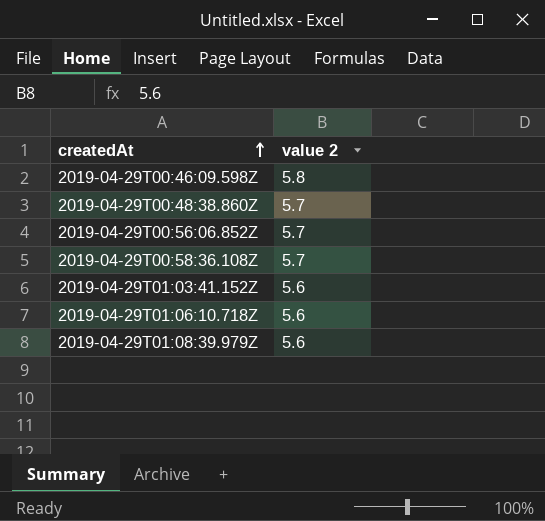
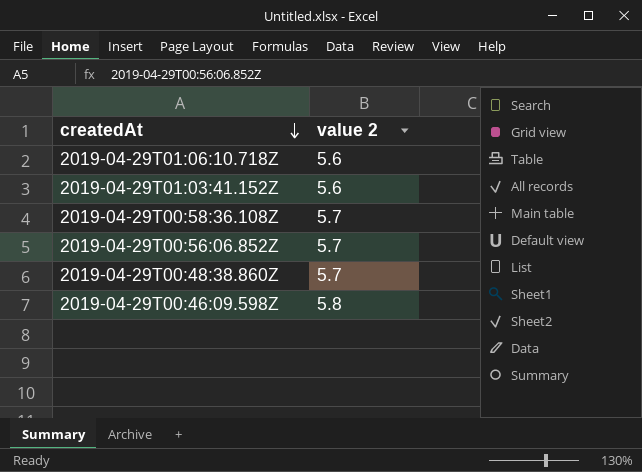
row order: createdAt ascending -> createdAt descending
row 2019-04-29T01:08:39.979Z: 5.6 -> none

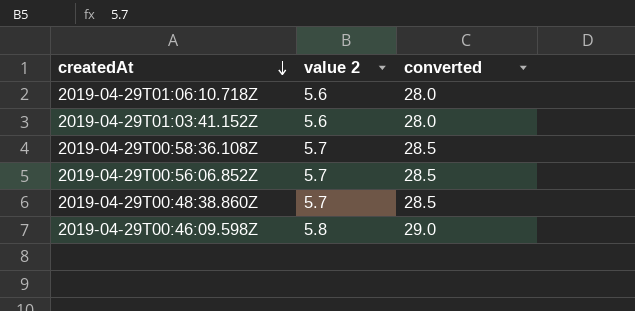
column converted | formula: none -> [value 2] * 5

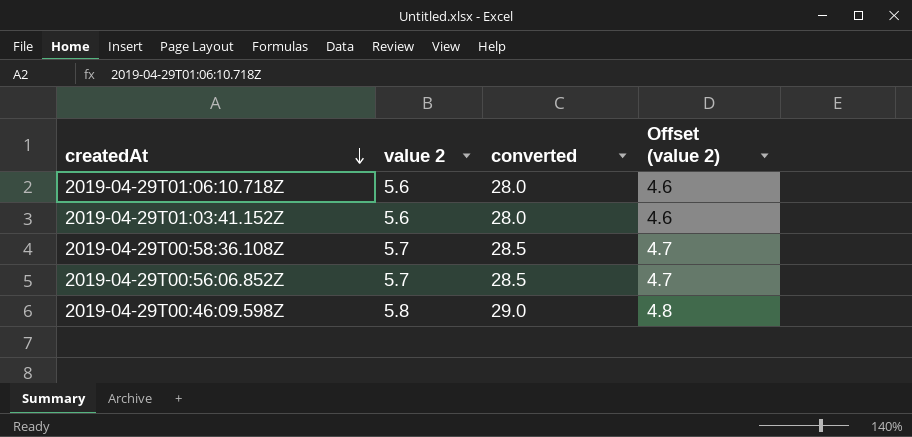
column Offset (value 2) | formula: none -> [value 2] - 1
row 2019-04-29T00:48:38.860Z: 5.7 | 28.5 -> none

